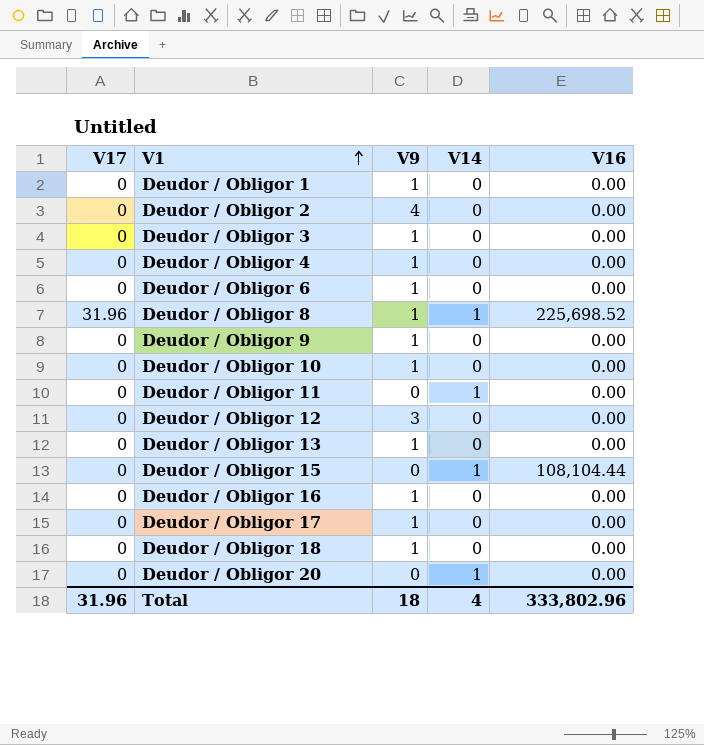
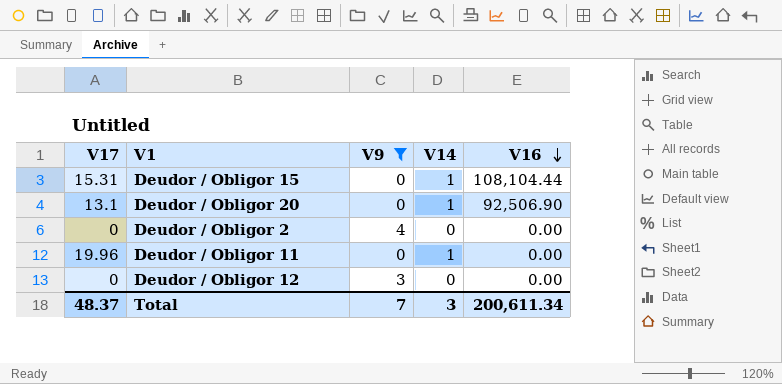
filter: none -> V9 != 1
row order: V1 ascending -> V16 descending
Deudor / Obligor 15 | V17: 0 -> 15.31
Deudor / Obligor 20 | V17: 0 -> 13.1
Deudor / Obligor 20 | V16: 0.00 -> 92,506.90
Deudor / Obligor 11 | V17: 0 -> 19.96
Total | V17: 31.96 -> 48.37
Total | V9: 18 -> 7
Total | V14: 4 -> 3
Total | V16: 333,802.96 -> 200,611.34

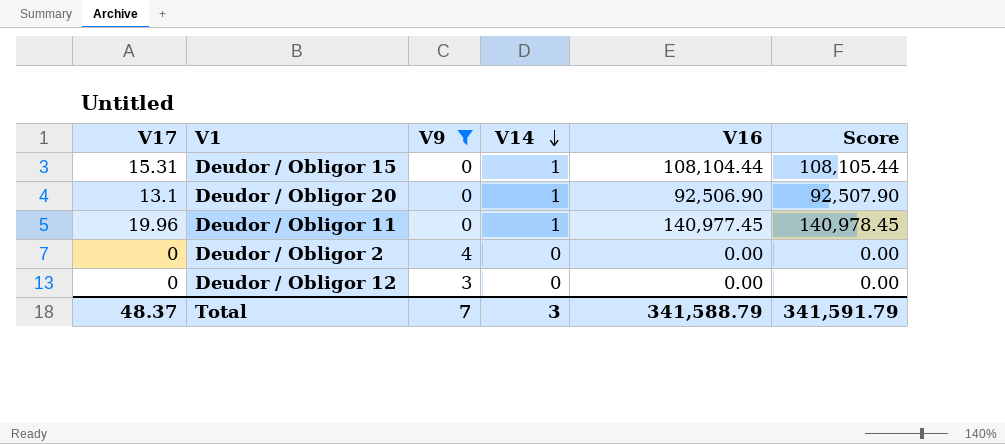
row order: V16 descending -> V14 descending
column Score | formula: none -> [V14] + [V16]
Deudor / Obligor 11 | V16: 0.00 -> 140,977.45
Total | V16: 200,611.34 -> 341,588.79

